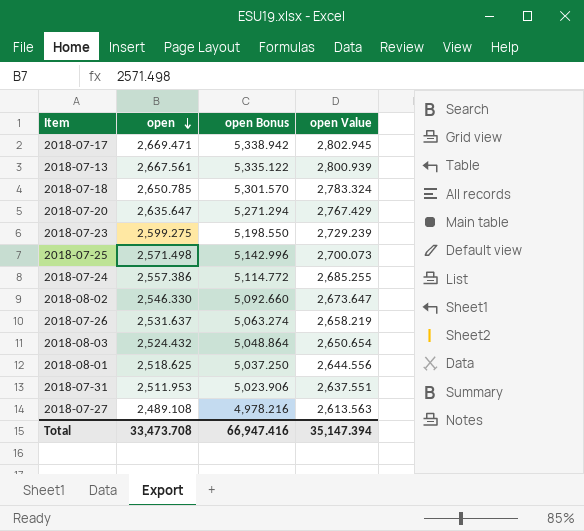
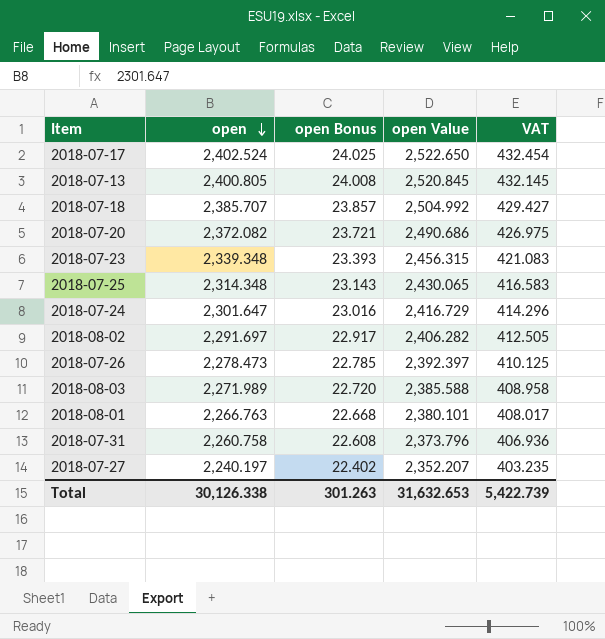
column open Bonus | formula: [open] * 2 -> [open] * 0.01
column VAT | formula: none -> [open] * 0.18
2018-07-17 | open: 2,669.471 -> 2,402.524
2018-07-17 | open Value: 2,802.945 -> 2,522.650
2018-07-13 | open: 2,667.561 -> 2,400.805
2018-07-13 | open Value: 2,800.939 -> 2,520.845
2018-07-18 | open: 2,650.785 -> 2,385.707
2018-07-18 | open Value: 2,783.324 -> 2,504.992
2018-07-20 | open: 2,635.647 -> 2,372.082
2018-07-20 | open Value: 2,767.429 -> 2,490.686
2018-07-23 | open: 2,599.275 -> 2,339.348
2018-07-23 | open Value: 2,729.239 -> 2,456.315
2018-07-25 | open: 2,571.498 -> 2,314.348
2018-07-25 | open Value: 2,700.073 -> 2,430.065
2018-07-24 | open: 2,557.386 -> 2,301.647
2018-07-24 | open Value: 2,685.255 -> 2,416.729
2018-08-02 | open: 2,546.330 -> 2,291.697
2018-08-02 | open Value: 2,673.647 -> 2,406.282
2018-07-26 | open: 2,531.637 -> 2,278.473
2018-07-26 | open Value: 2,658.219 -> 2,392.397
2018-08-03 | open: 2,524.432 -> 2,271.989
2018-08-03 | open Value: 2,650.654 -> 2,385.588
2018-08-01 | open: 2,518.625 -> 2,266.763
2018-08-01 | open Value: 2,644.556 -> 2,380.101
2018-07-31 | open: 2,511.953 -> 2,260.758
2018-07-31 | open Value: 2,637.551 -> 2,373.796
2018-07-27 | open: 2,489.108 -> 2,240.197
2018-07-27 | open Value: 2,613.563 -> 2,352.207
Total | open: 33,473.708 -> 30,126.338
Total | open Bonus: 66,947.416 -> 301.263
Total | open Value: 35,147.394 -> 31,632.653

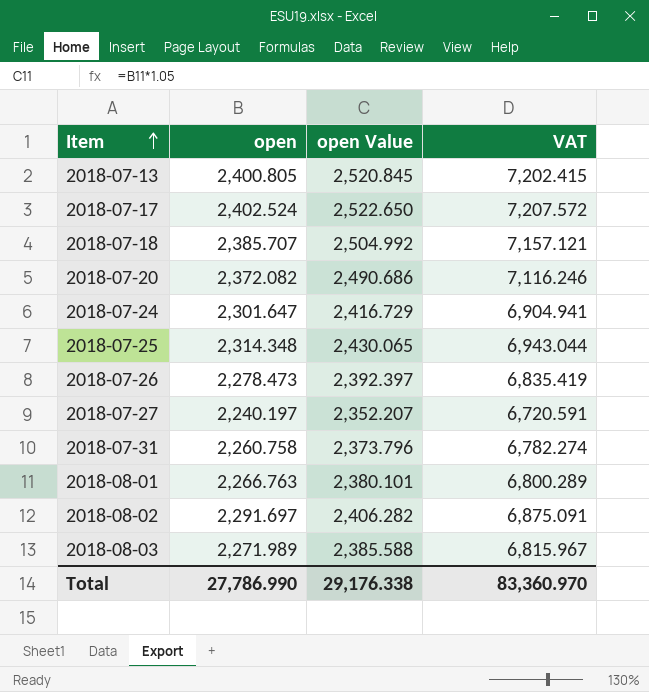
row order: open descending -> Item ascending
column open Bonus | formula: [open] * 0.01 -> none
column VAT | formula: [open] * 0.18 -> [open] * 3
row 2018-07-23: 2,339.348 | 23.393 | 2,456.315 | 421.083 -> none
Total | open: 30,126.338 -> 27,786.990
Total | open Value: 31,632.653 -> 29,176.338
Total | VAT: 5,422.739 -> 83,360.970

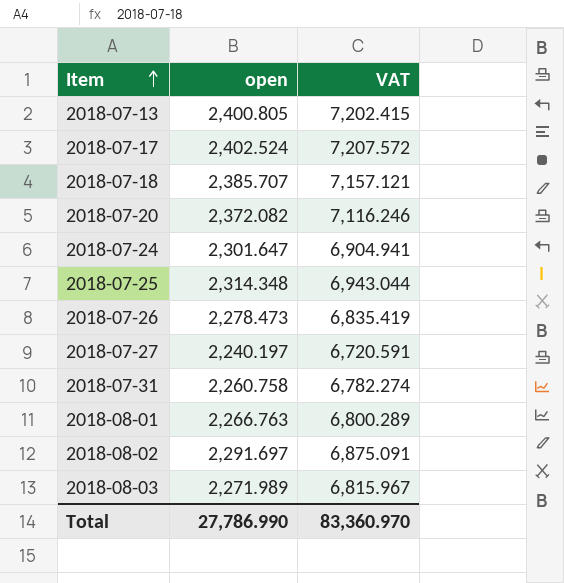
column open Value | formula: [open] * 1.05 -> none

